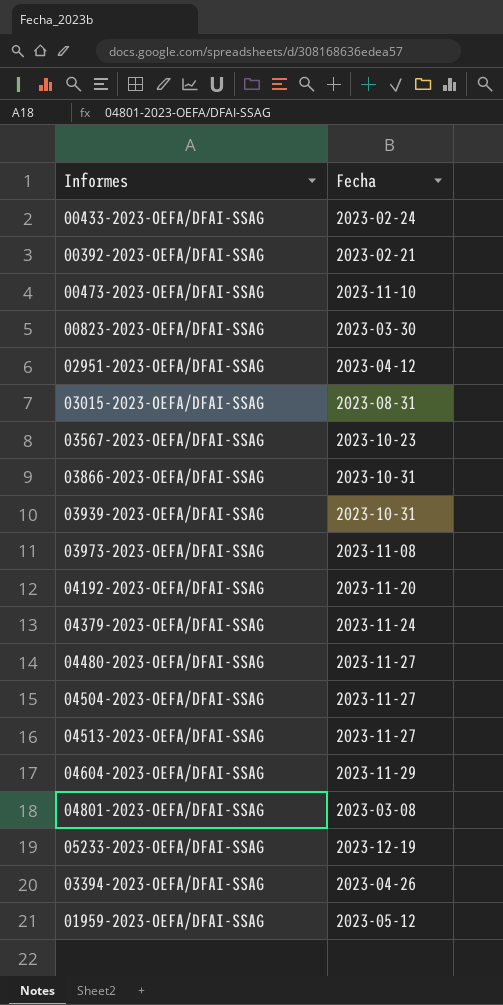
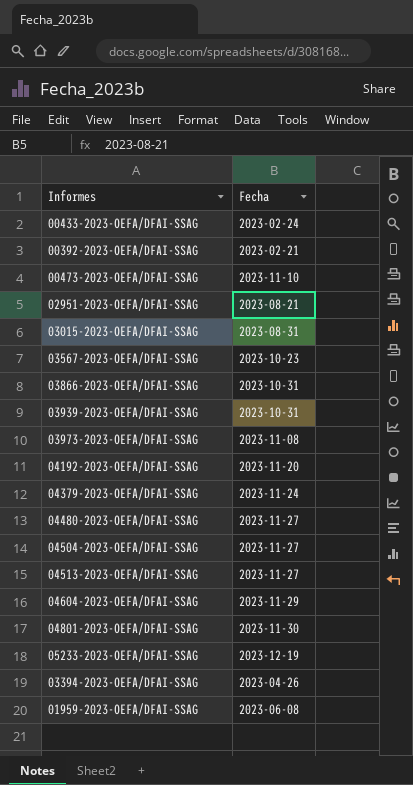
row 00823-2023-OEFA/DFAI-SSAG: 2023-03-30 -> none
02951-2023-OEFA/DFAI-SSAG | Fecha: 2023-04-12 -> 2023-08-21
04801-2023-OEFA/DFAI-SSAG | Fecha: 2023-03-08 -> 2023-11-30
01959-2023-OEFA/DFAI-SSAG | Fecha: 2023-05-12 -> 2023-06-08

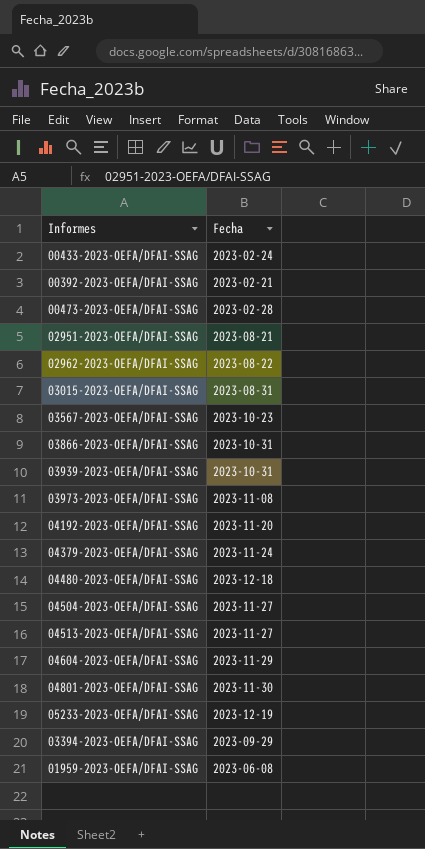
00473-2023-OEFA/DFAI-SSAG | Fecha: 2023-11-10 -> 2023-02-28
row 02962-2023-OEFA/DFAI-SSAG: none -> 2023-08-22
04480-2023-OEFA/DFAI-SSAG | Fecha: 2023-11-27 -> 2023-12-18
03394-2023-OEFA/DFAI-SSAG | Fecha: 2023-04-26 -> 2023-09-29

